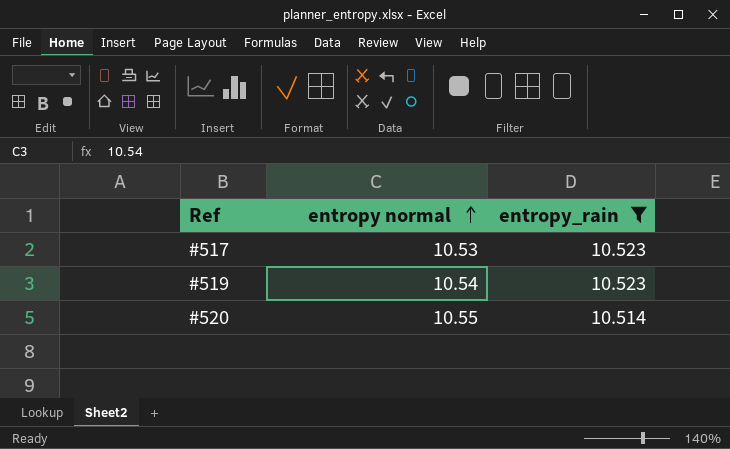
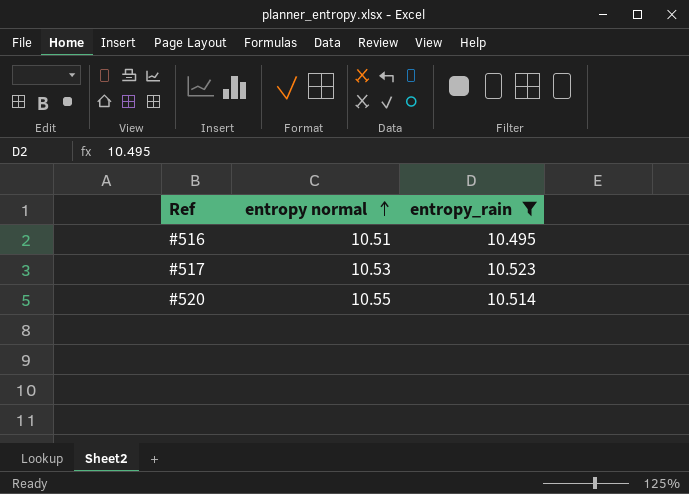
row #519: 10.54 | 10.523 -> none
row #516: none -> 10.51 | 10.495

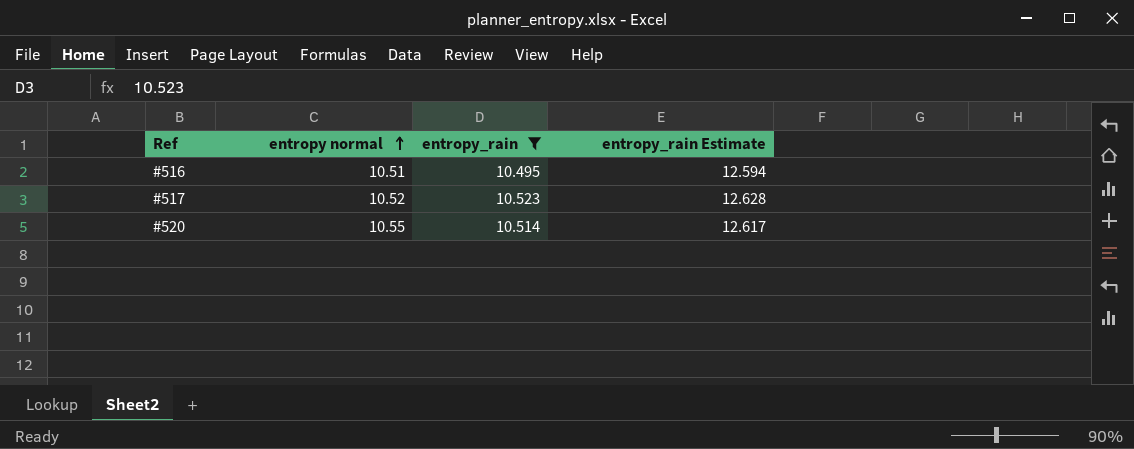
column entropy_rain Estimate | formula: none -> [entropy_rain] * 1.2
#517 | entropy normal: 10.53 -> 10.52

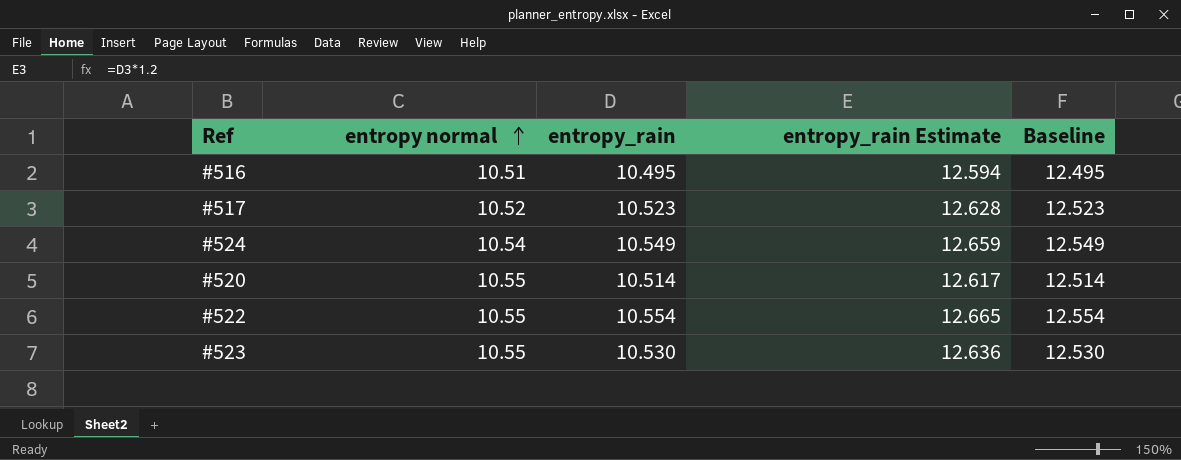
filter: entropy_rain <= 10.523 -> none
column Baseline | formula: none -> [entropy_rain] + 2

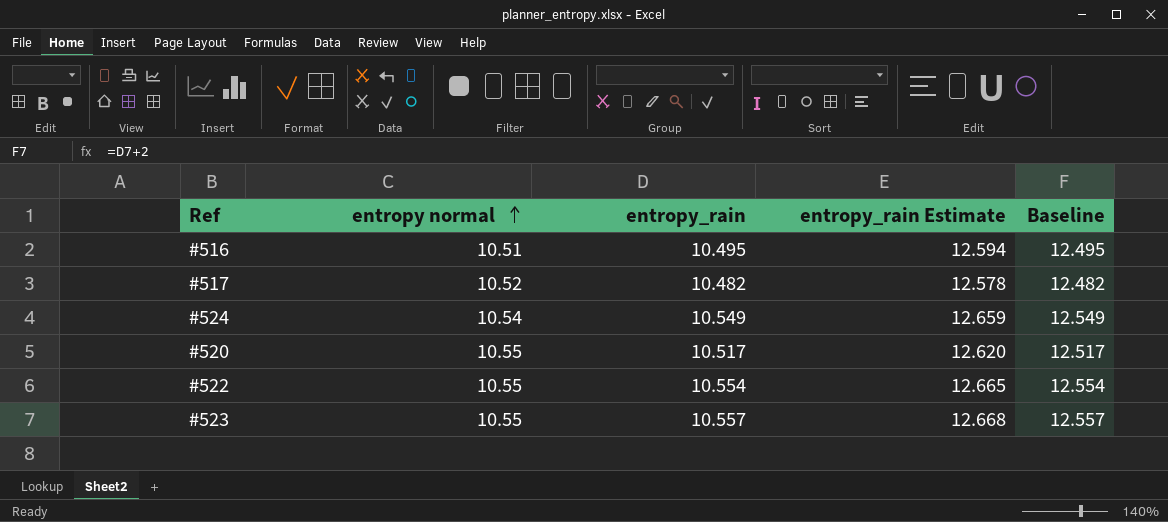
#517 | entropy_rain: 10.523 -> 10.482
#517 | entropy_rain Estimate: 12.628 -> 12.578
#517 | Baseline: 12.523 -> 12.482
#520 | entropy_rain: 10.514 -> 10.517
#520 | entropy_rain Estimate: 12.617 -> 12.620
#520 | Baseline: 12.514 -> 12.517
#523 | entropy_rain: 10.530 -> 10.557
#523 | entropy_rain Estimate: 12.636 -> 12.668
#523 | Baseline: 12.530 -> 12.557

